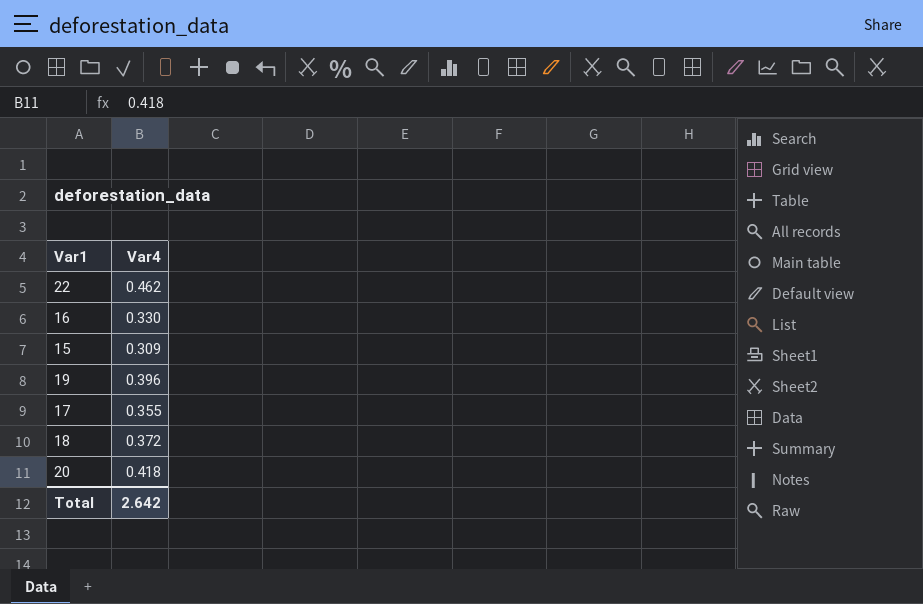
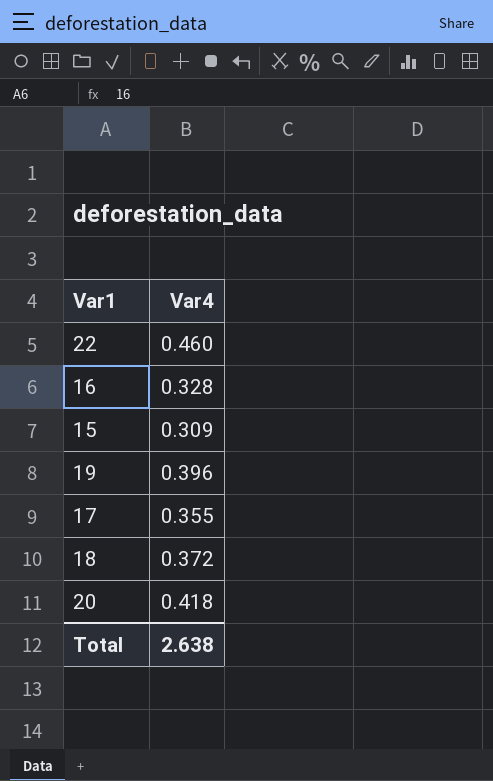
22 | Var4: 0.462 -> 0.460
16 | Var4: 0.330 -> 0.328
Total | Var4: 2.642 -> 2.638

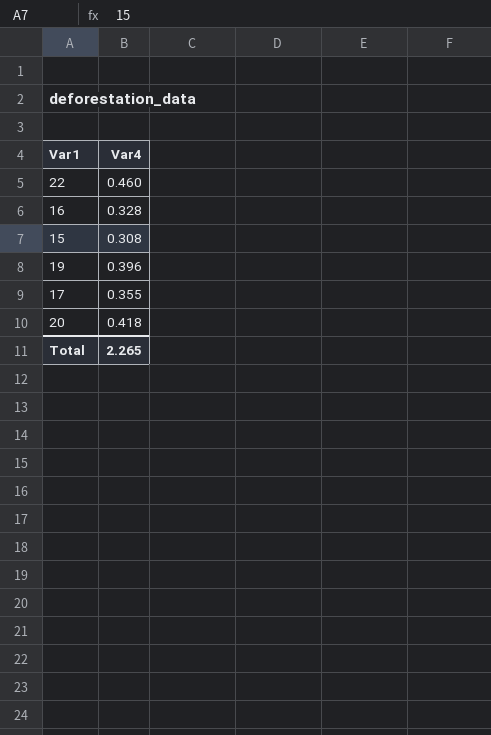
row 18: 0.372 -> none
15 | Var4: 0.309 -> 0.308
Total | Var4: 2.638 -> 2.265

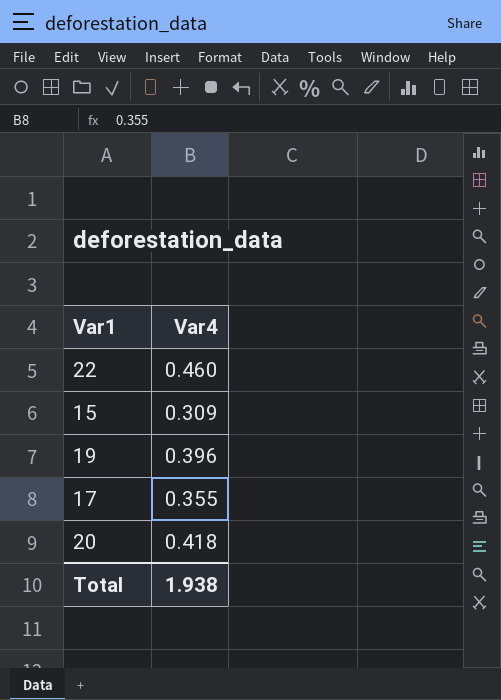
row 16: 0.328 -> none
15 | Var4: 0.308 -> 0.309
Total | Var4: 2.265 -> 1.938

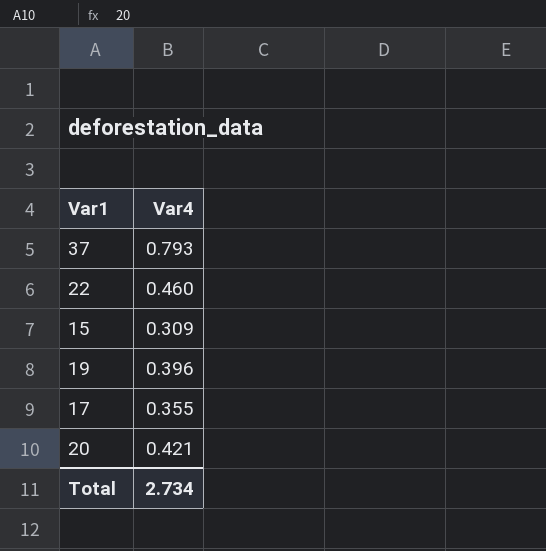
row 37: none -> 0.793
20 | Var4: 0.418 -> 0.421
Total | Var4: 1.938 -> 2.734

